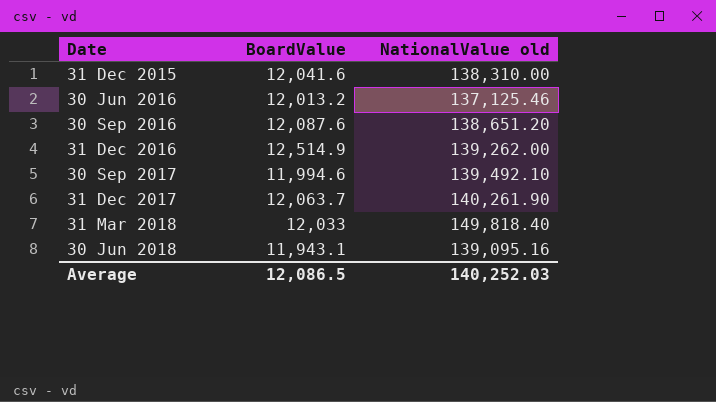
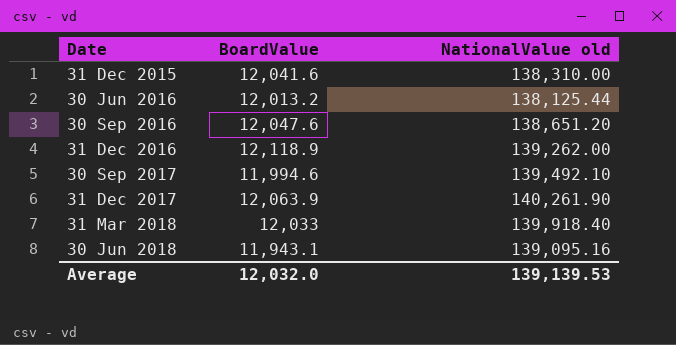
30 Jun 2016 | NationalValue old: 137,125.46 -> 138,125.44
30 Sep 2016 | BoardValue: 12,087.6 -> 12,047.6
31 Dec 2016 | BoardValue: 12,514.9 -> 12,118.9
31 Dec 2017 | BoardValue: 12,063.7 -> 12,063.9
31 Mar 2018 | NationalValue old: 149,818.40 -> 139,918.40
Average | BoardValue: 12,086.5 -> 12,032.0
Average | NationalValue old: 140,252.03 -> 139,139.53

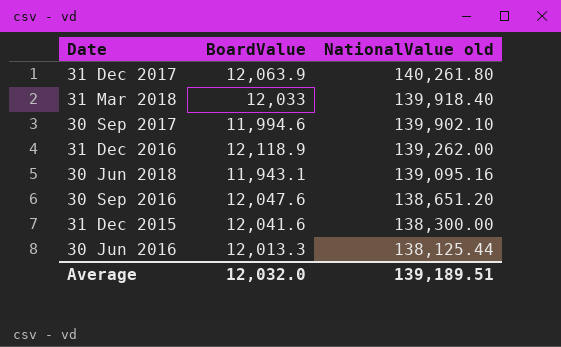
row order: Date ascending -> NationalValue old descending
31 Dec 2017 | NationalValue old: 140,261.90 -> 140,261.80
30 Sep 2017 | NationalValue old: 139,492.10 -> 139,902.10
31 Dec 2015 | NationalValue old: 138,310.00 -> 138,300.00
30 Jun 2016 | BoardValue: 12,013.2 -> 12,013.3
Average | NationalValue old: 139,139.53 -> 139,189.51

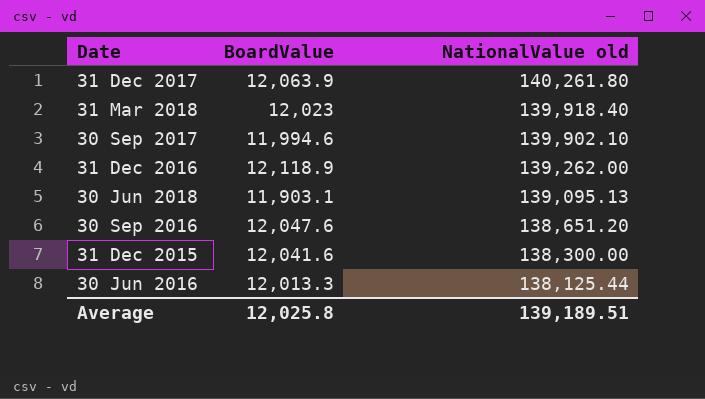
31 Mar 2018 | BoardValue: 12,033 -> 12,023
30 Jun 2018 | BoardValue: 11,943.1 -> 11,903.1
30 Jun 2018 | NationalValue old: 139,095.16 -> 139,095.13
Average | BoardValue: 12,032.0 -> 12,025.8

